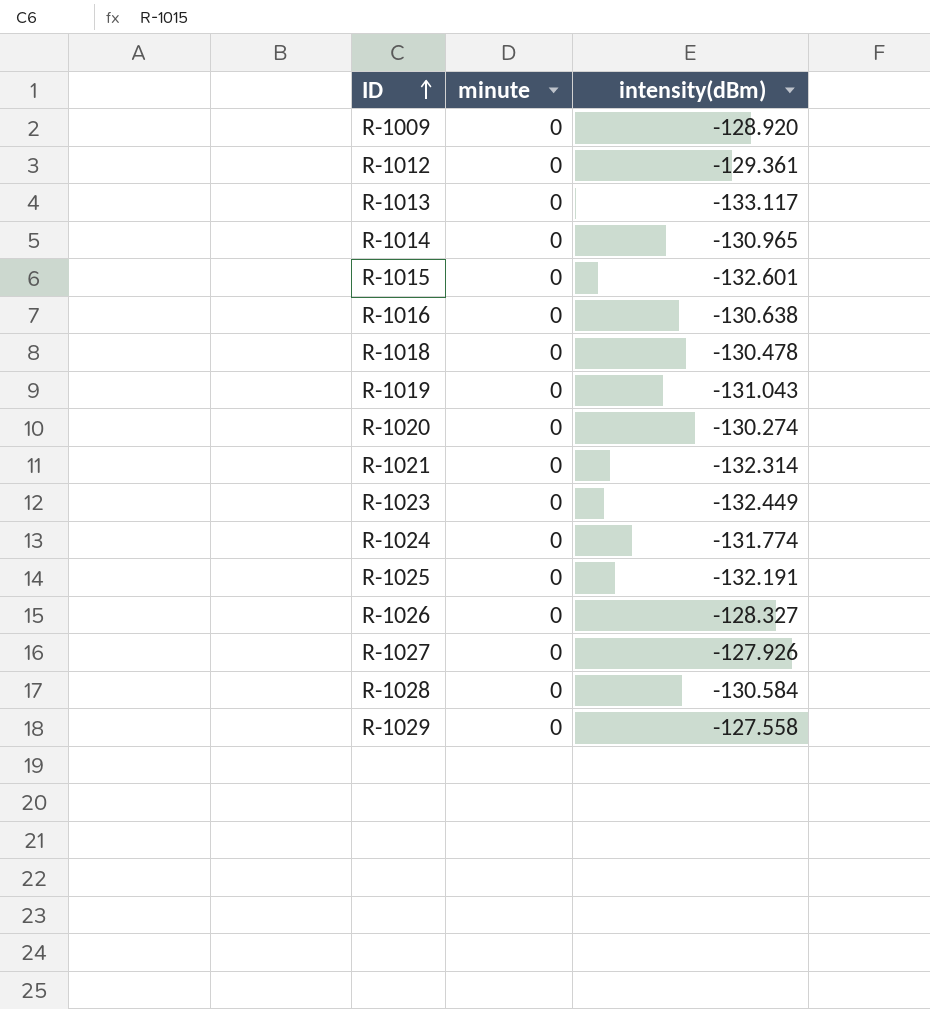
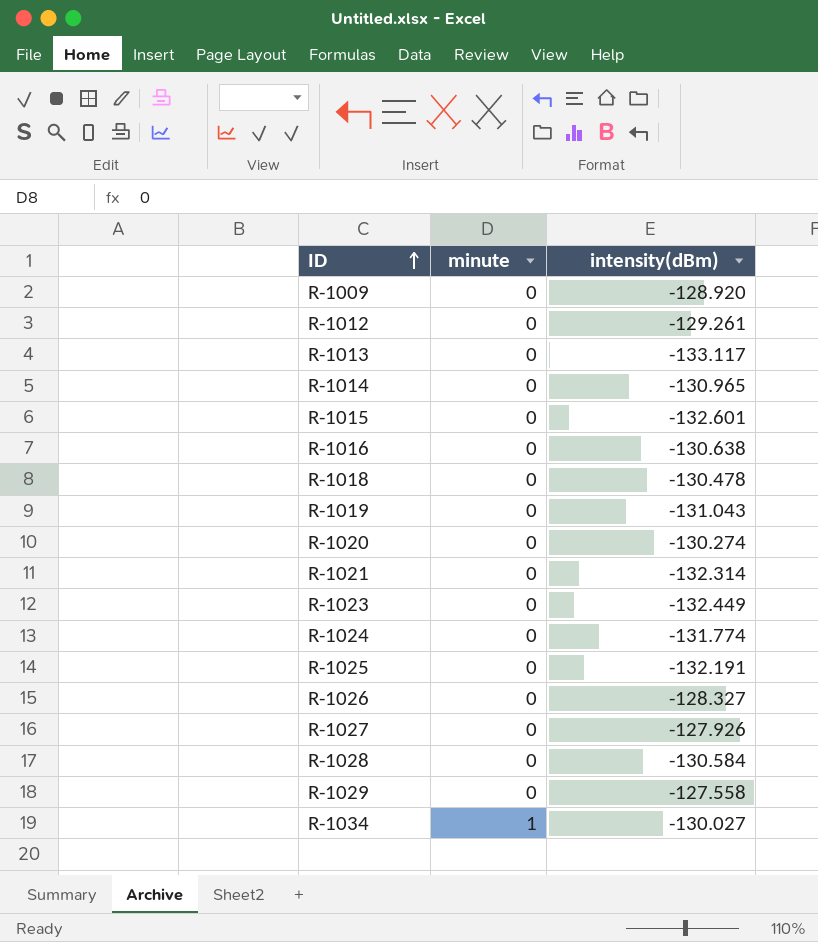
R-1012 | intensity(dBm): -129.361 -> -129.261
row R-1034: none -> 1 | -130.027

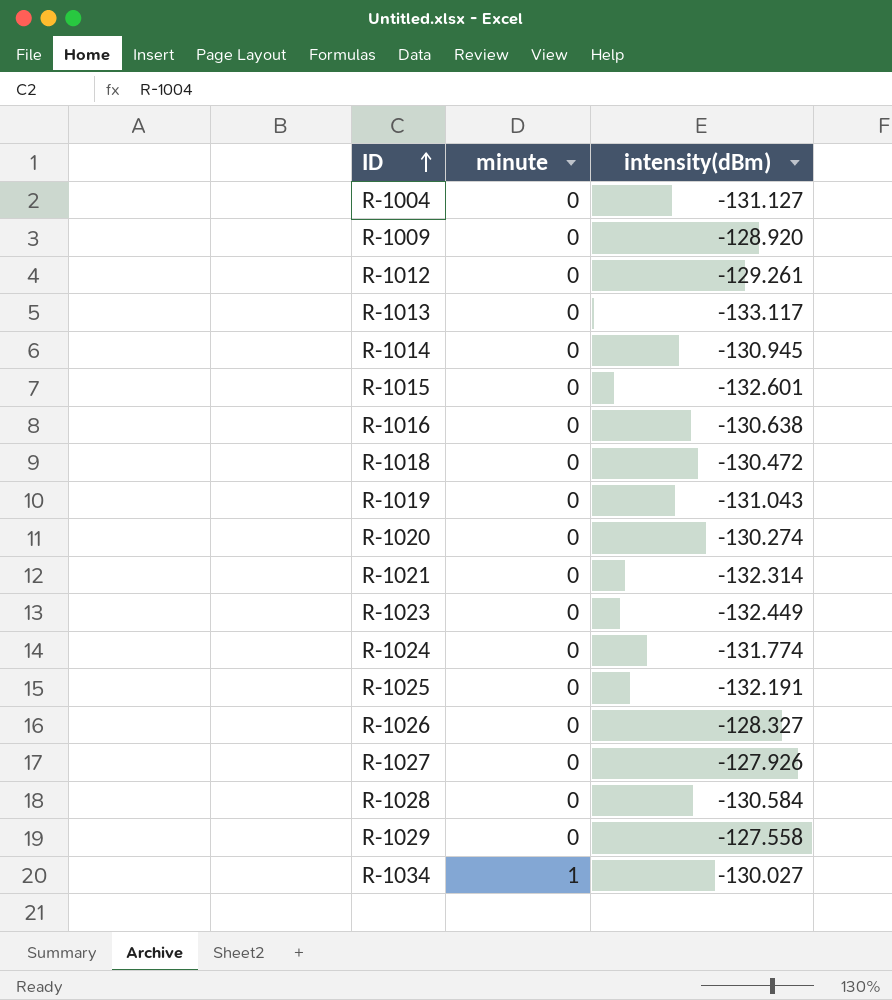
row R-1004: none -> 0 | -131.127
R-1014 | intensity(dBm): -130.965 -> -130.945
R-1018 | intensity(dBm): -130.478 -> -130.472

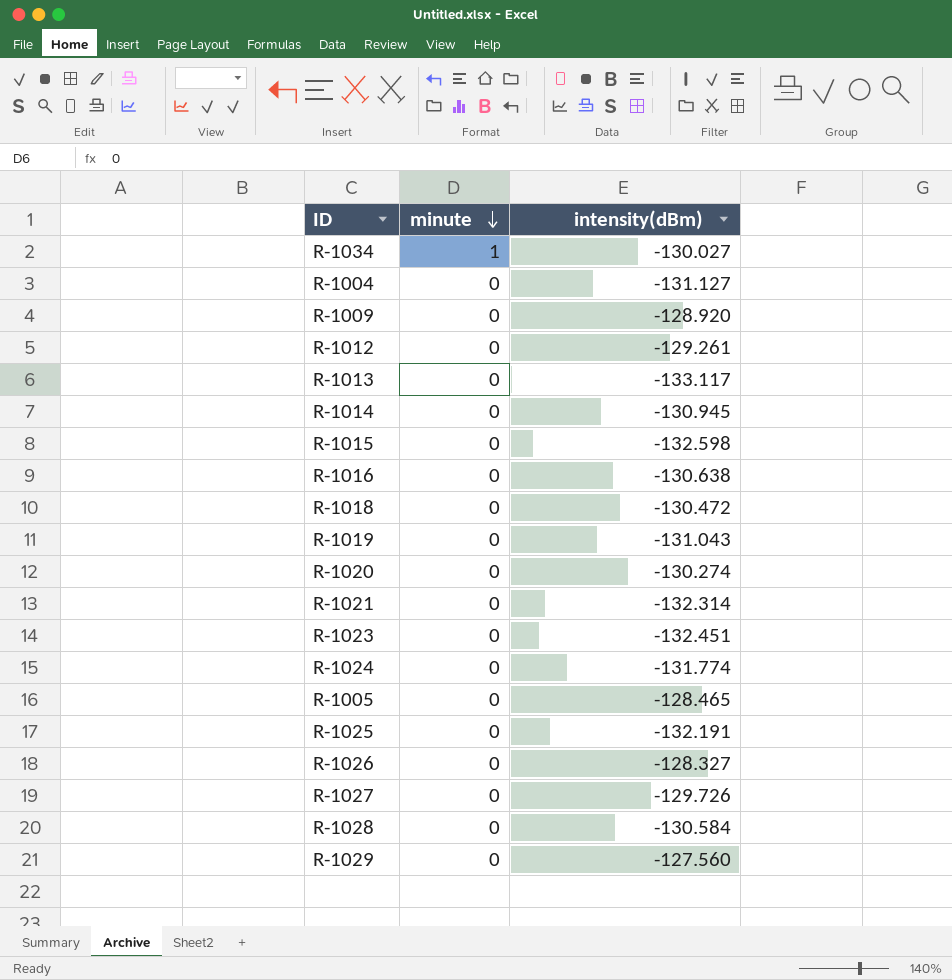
row order: ID ascending -> minute descending
R-1015 | intensity(dBm): -132.601 -> -132.598
R-1023 | intensity(dBm): -132.449 -> -132.451
row R-1005: none -> 0 | -128.465
R-1027 | intensity(dBm): -127.926 -> -129.726
R-1029 | intensity(dBm): -127.558 -> -127.560

